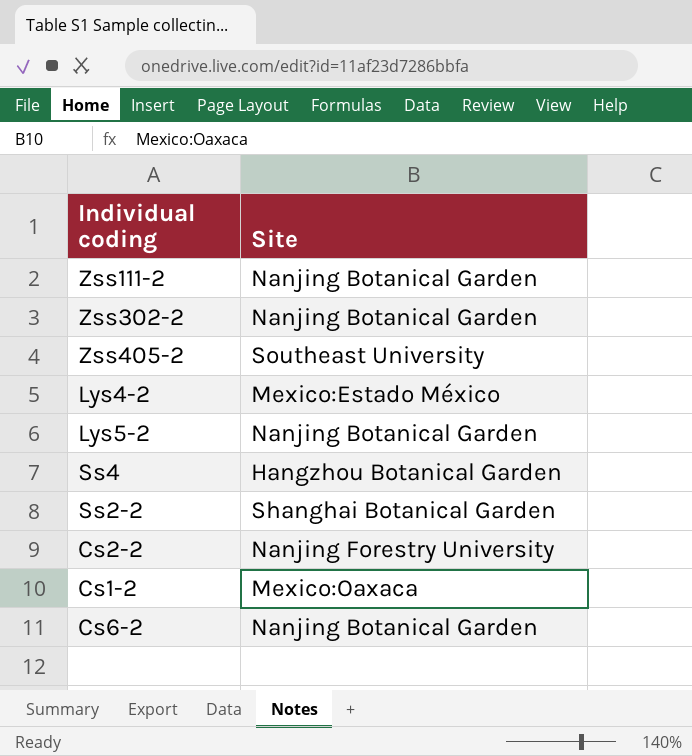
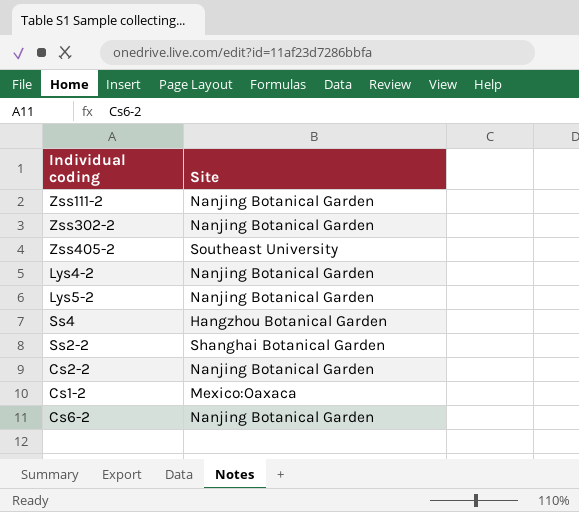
Lys4-2 | Site: Mexico:Estado México -> Nanjing Botanical Garden
Cs2-2 | Site: Nanjing Forestry University -> Nanjing Botanical Garden

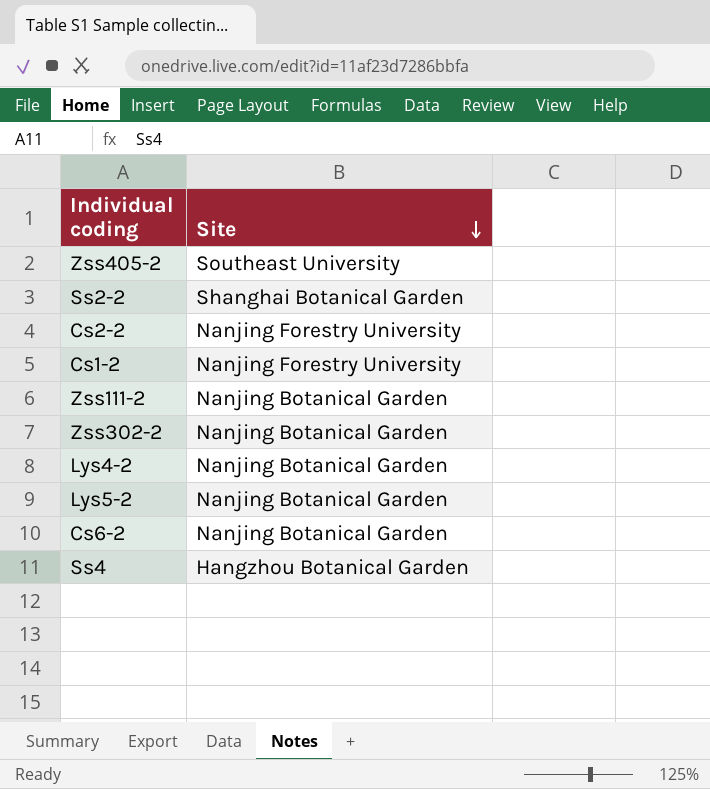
row order: none -> Site descending
Cs2-2 | Site: Nanjing Botanical Garden -> Nanjing Forestry University
Cs1-2 | Site: Mexico:Oaxaca -> Nanjing Forestry University

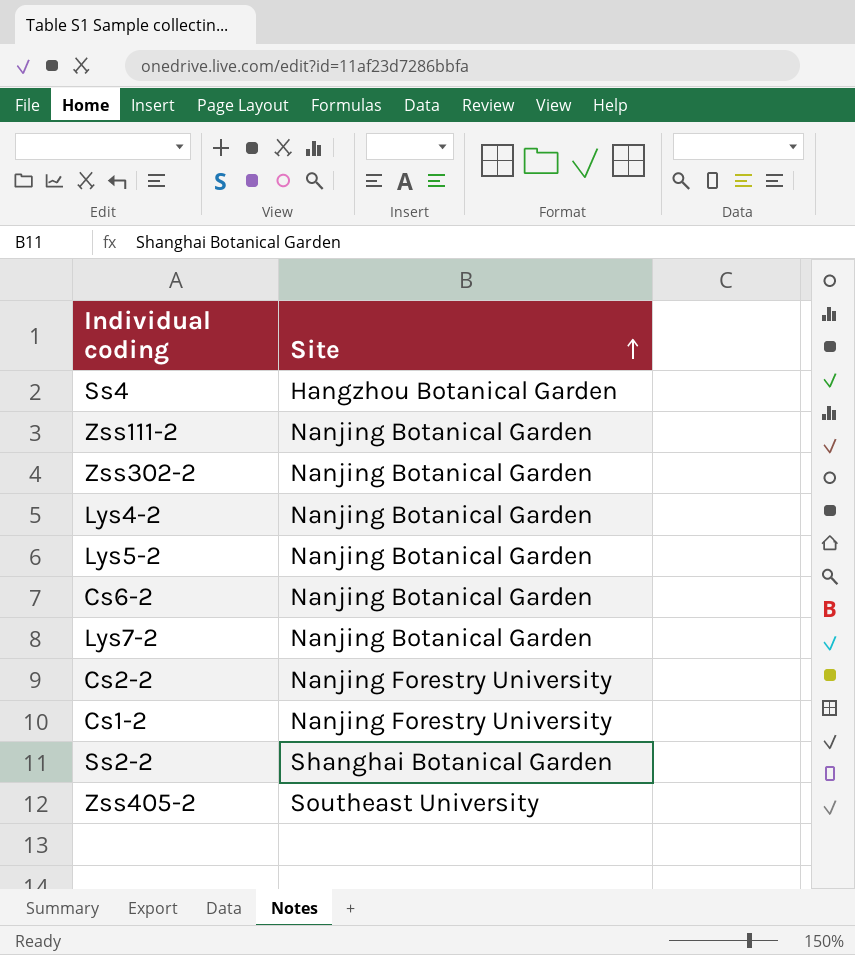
row order: Site descending -> Site ascending
row Lys7-2: none -> Nanjing Botanical Garden

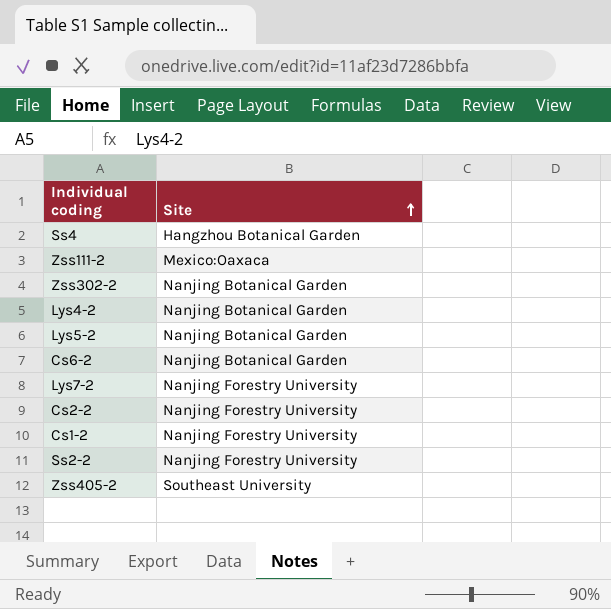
Zss111-2 | Site: Nanjing Botanical Garden -> Mexico:Oaxaca
Lys7-2 | Site: Nanjing Botanical Garden -> Nanjing Forestry University
Ss2-2 | Site: Shanghai Botanical Garden -> Nanjing Forestry University

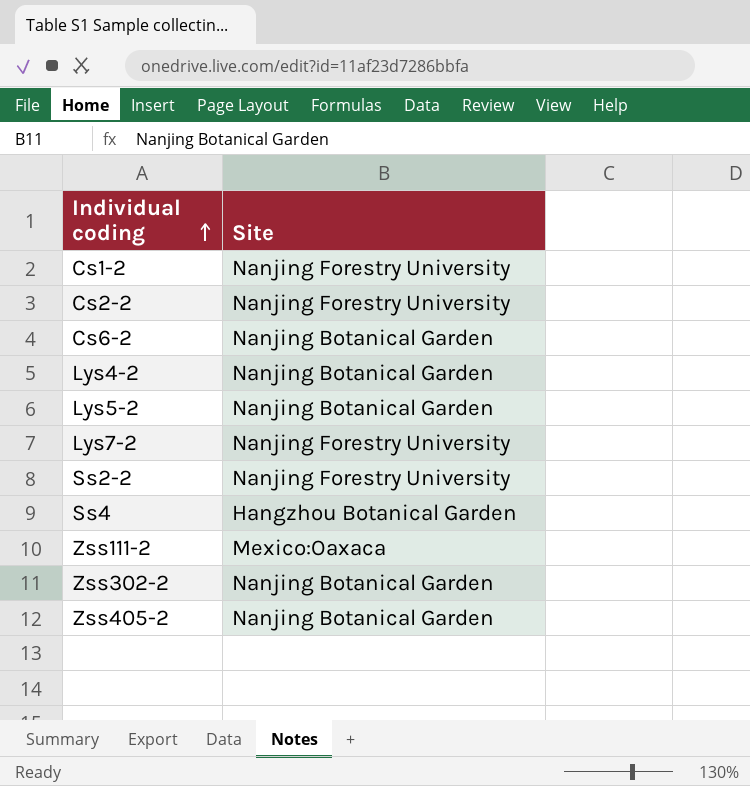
row order: Site ascending -> Individual coding ascending
Zss405-2 | Site: Southeast University -> Nanjing Botanical Garden

